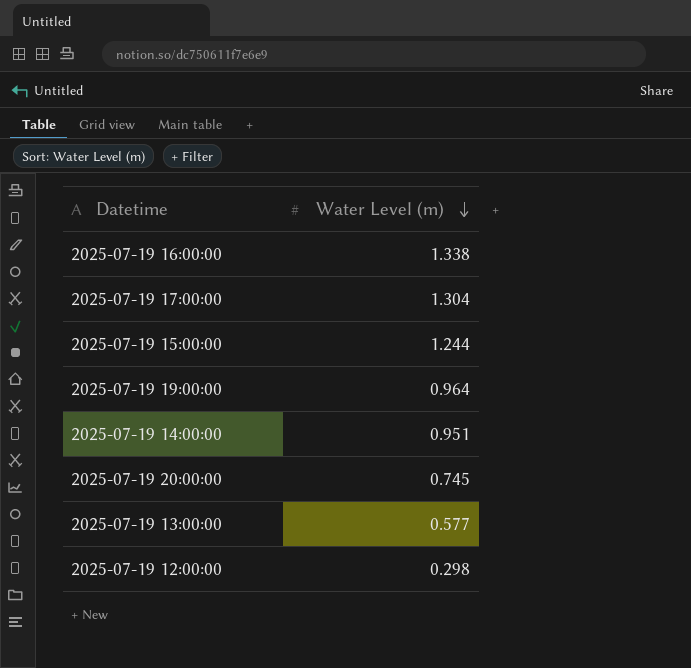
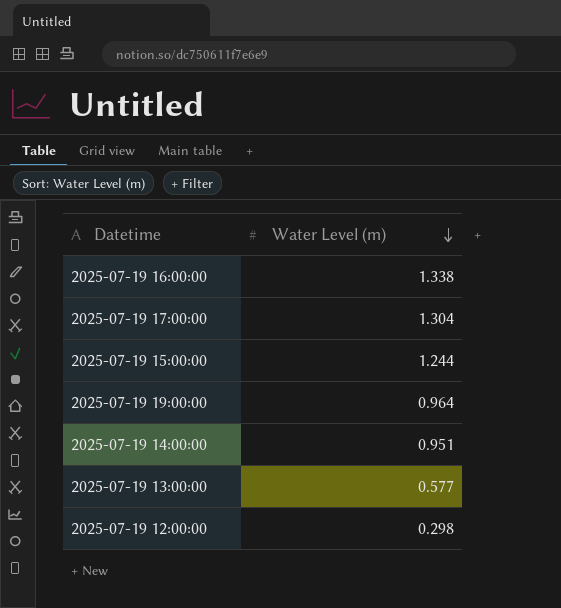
row 2025-07-19 20:00:00: 0.745 -> none

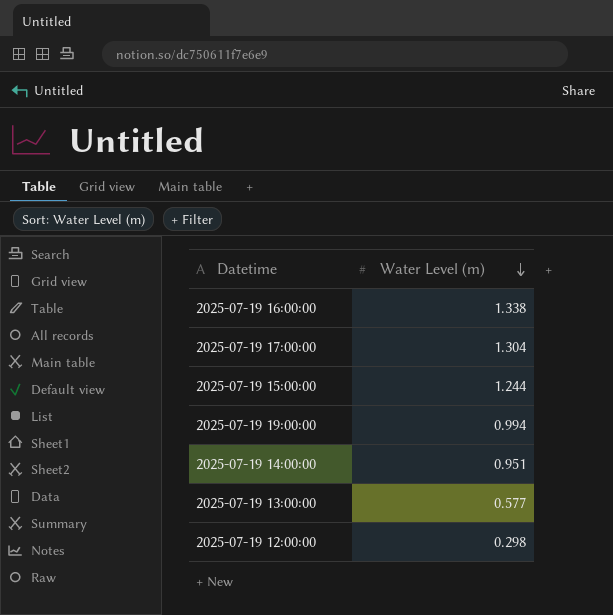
2025-07-19 19:00:00 | Water Level (m): 0.964 -> 0.994

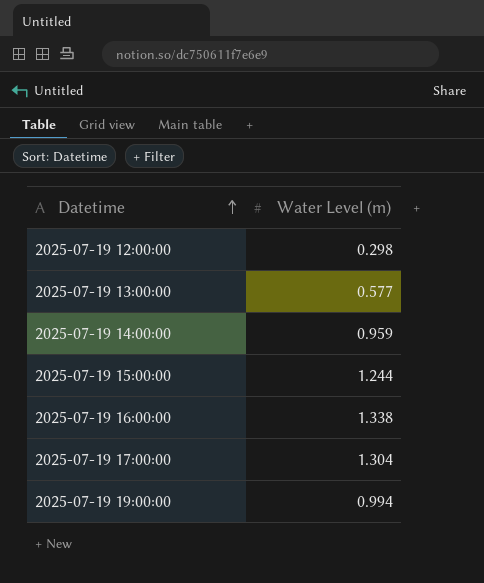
row order: Water Level (m) descending -> Datetime ascending
2025-07-19 14:00:00 | Water Level (m): 0.951 -> 0.959

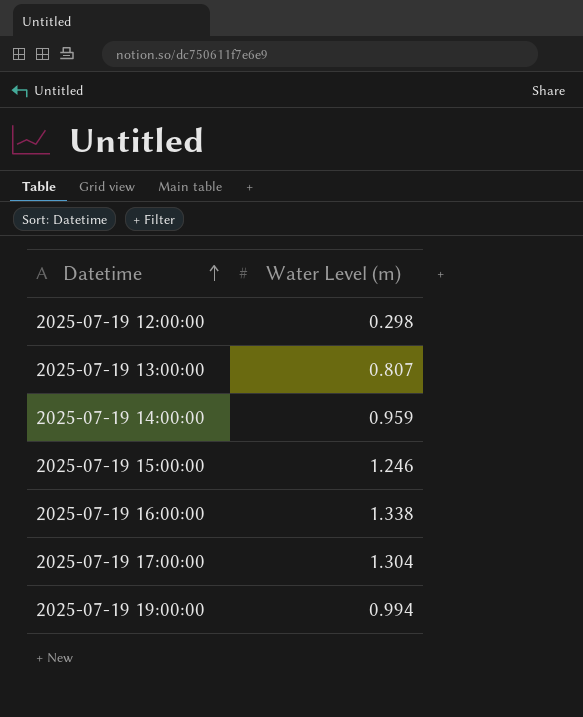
2025-07-19 13:00:00 | Water Level (m): 0.577 -> 0.807
2025-07-19 15:00:00 | Water Level (m): 1.244 -> 1.246

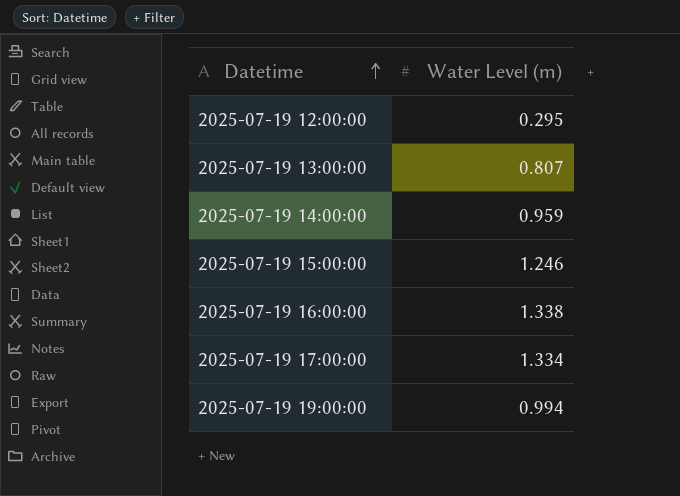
2025-07-19 12:00:00 | Water Level (m): 0.298 -> 0.295
2025-07-19 17:00:00 | Water Level (m): 1.304 -> 1.334

